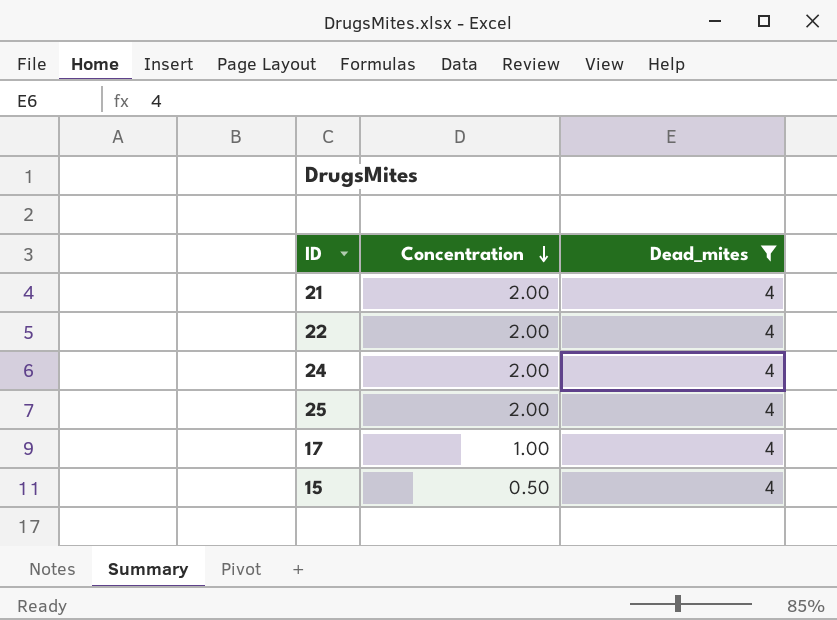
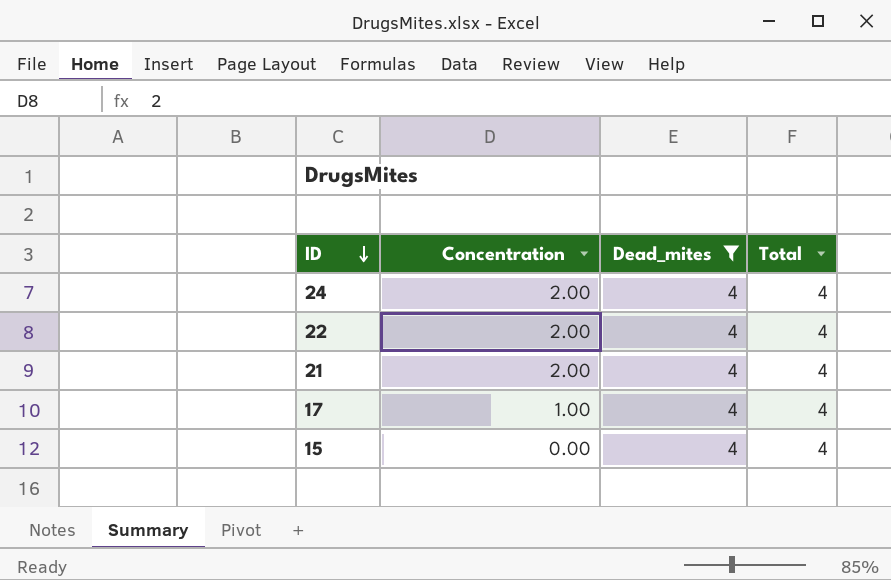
row order: Concentration descending -> ID descending
column Total | position: none -> 4
row 25: 2.00 | 4 -> none
15 | Concentration: 0.50 -> 0.00

